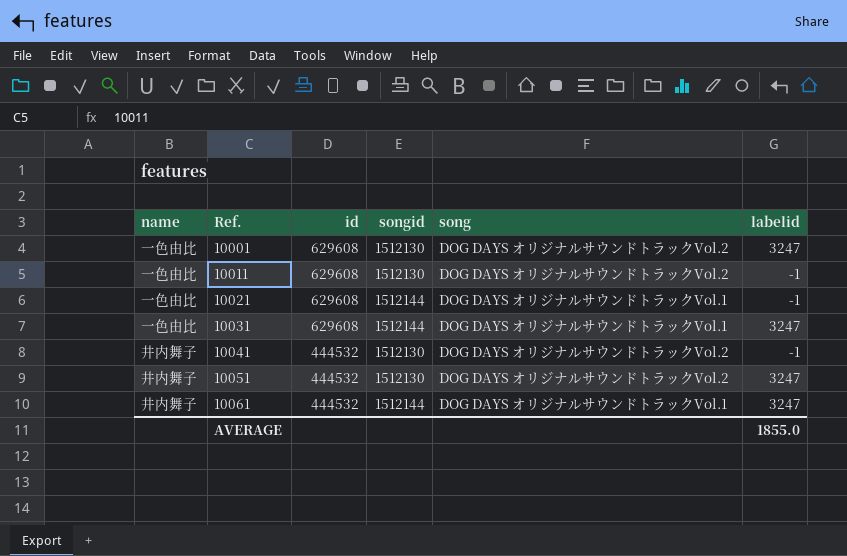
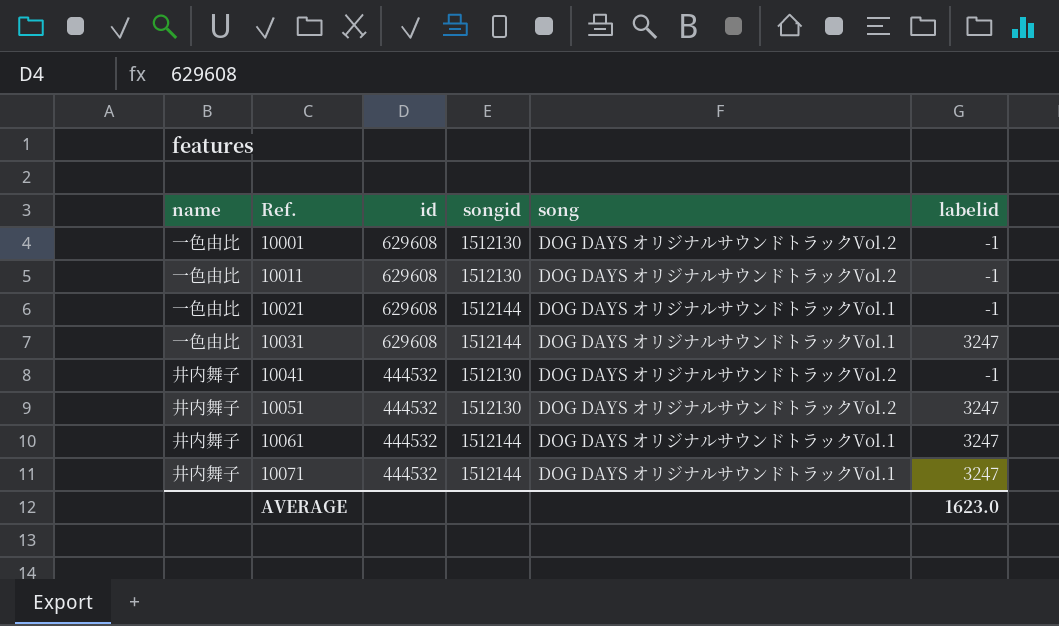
10001 | labelid: 3247 -> -1
row 10071: none -> 井内舞子 | 444532 | 1512144 | DOG DAYS オリジナルサウンドトラックVol.1 | 3247
AVERAGE | labelid: 1855.0 -> 1623.0

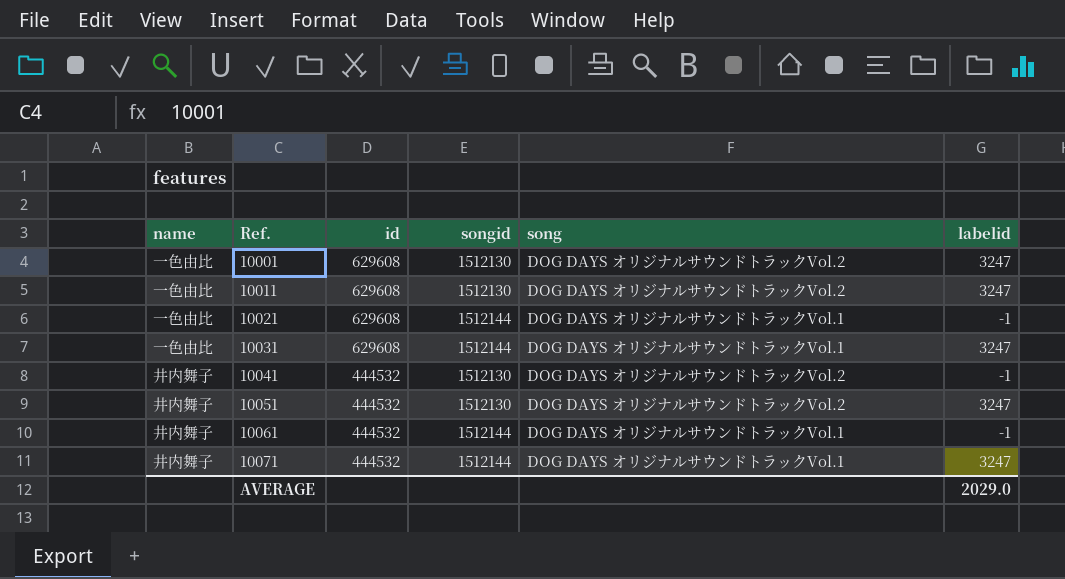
10001 | labelid: -1 -> 3247
10011 | labelid: -1 -> 3247
10061 | labelid: 3247 -> -1
AVERAGE | labelid: 1623.0 -> 2029.0

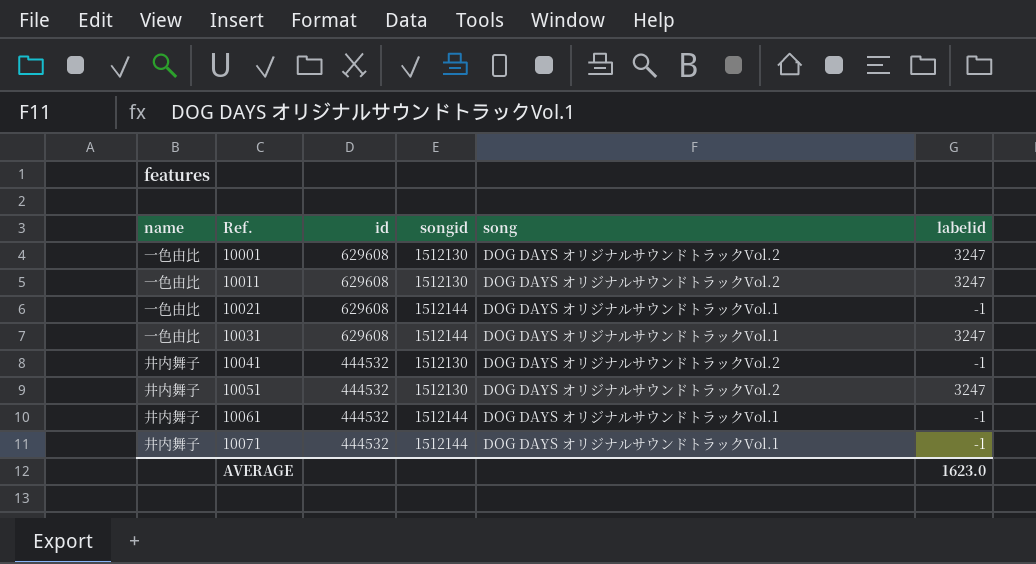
10071 | labelid: 3247 -> -1
AVERAGE | labelid: 2029.0 -> 1623.0

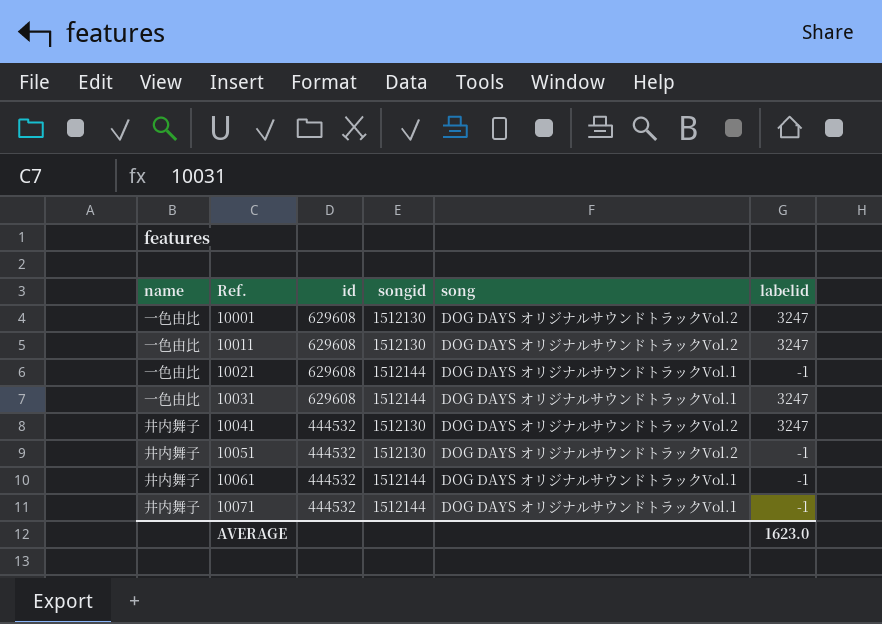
10041 | labelid: -1 -> 3247
10051 | labelid: 3247 -> -1

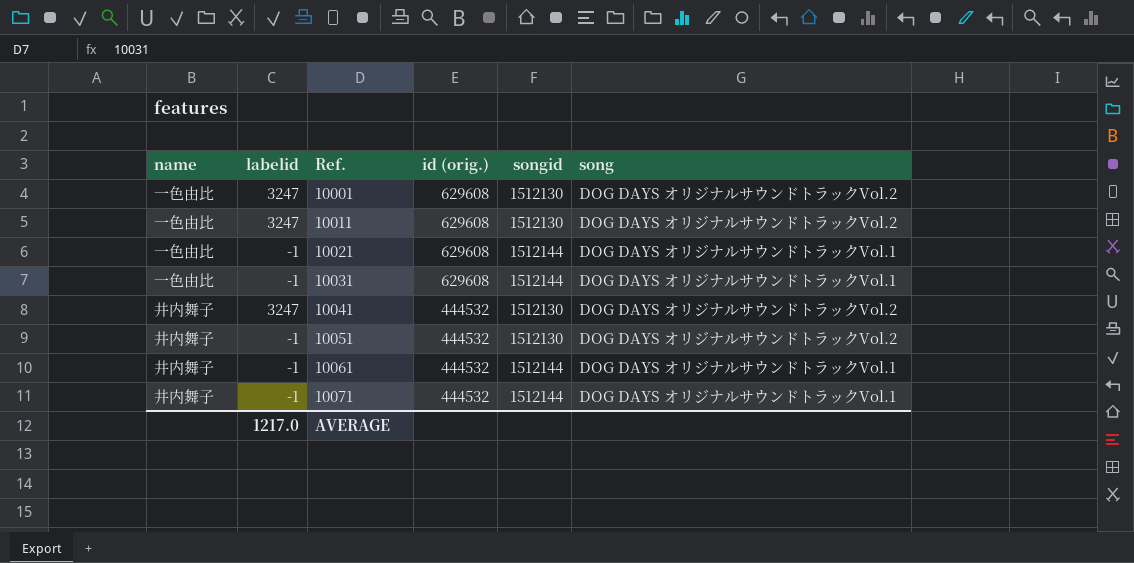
column labelid | position: 6 -> 2
column name: id -> id (orig.)
10031 | labelid: 3247 -> -1
AVERAGE | labelid: 1623.0 -> 1217.0

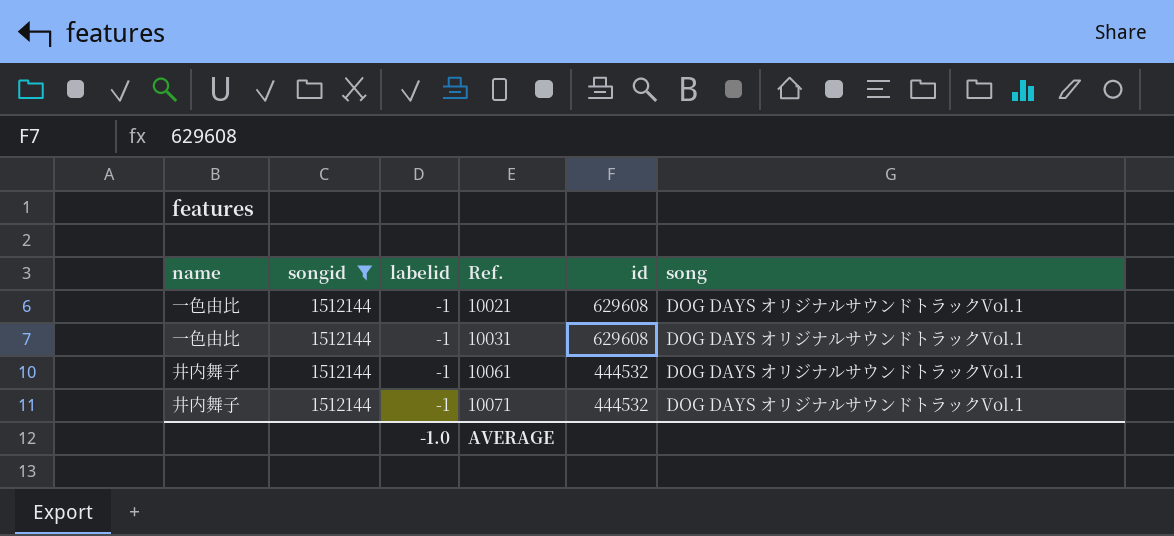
filter: none -> songid = 1512144
column songid | position: 5 -> 2
column name: id (orig.) -> id
AVERAGE | labelid: 1217.0 -> -1.0

